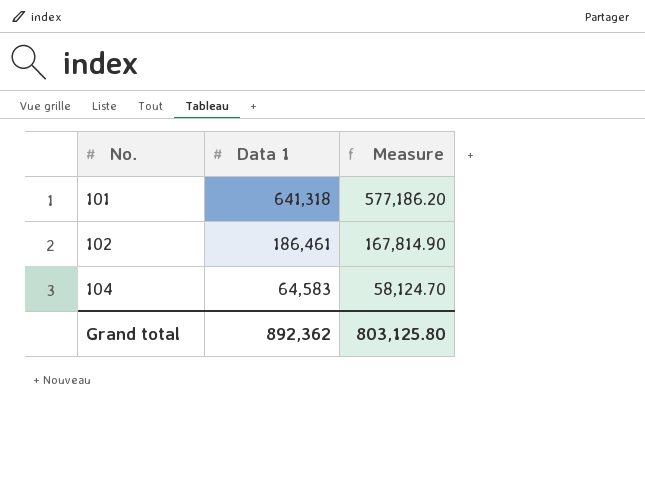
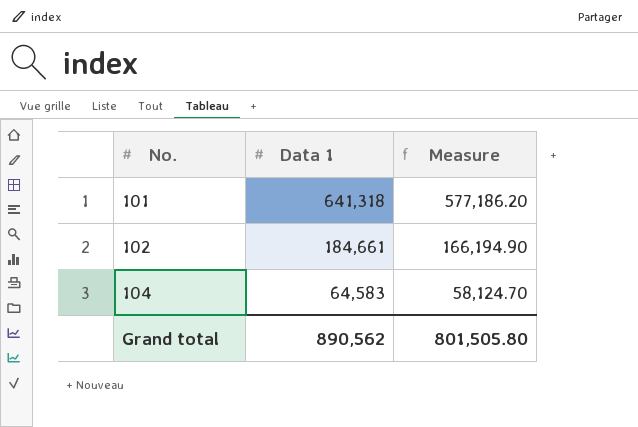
102 | Data 1: 186,461 -> 184,661
102 | Measure: 167,814.90 -> 166,194.90
Grand total | Data 1: 892,362 -> 890,562
Grand total | Measure: 803,125.80 -> 801,505.80

